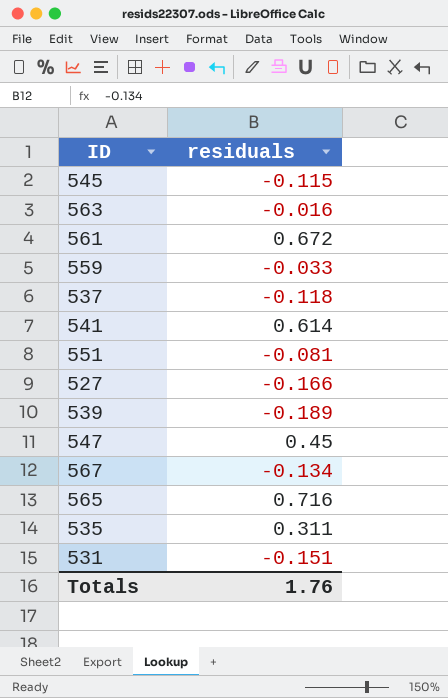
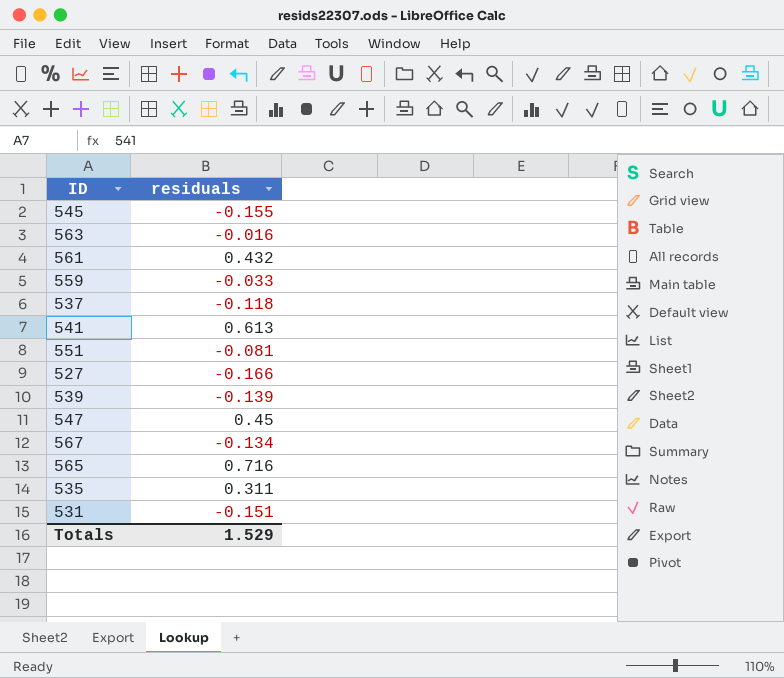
545 | residuals: -0.115 -> -0.155
561 | residuals: 0.672 -> 0.432
541 | residuals: 0.614 -> 0.613
539 | residuals: -0.189 -> -0.139
Totals | residuals: 1.76 -> 1.529

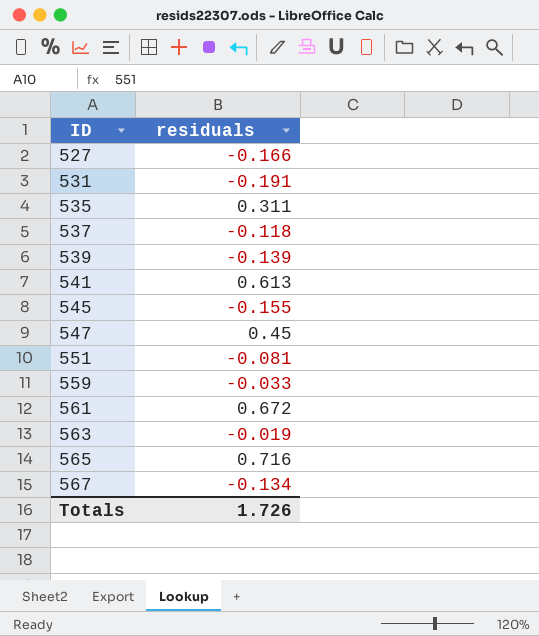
row order: none -> ID ascending
531 | residuals: -0.151 -> -0.191
561 | residuals: 0.432 -> 0.672
563 | residuals: -0.016 -> -0.019
Totals | residuals: 1.529 -> 1.726

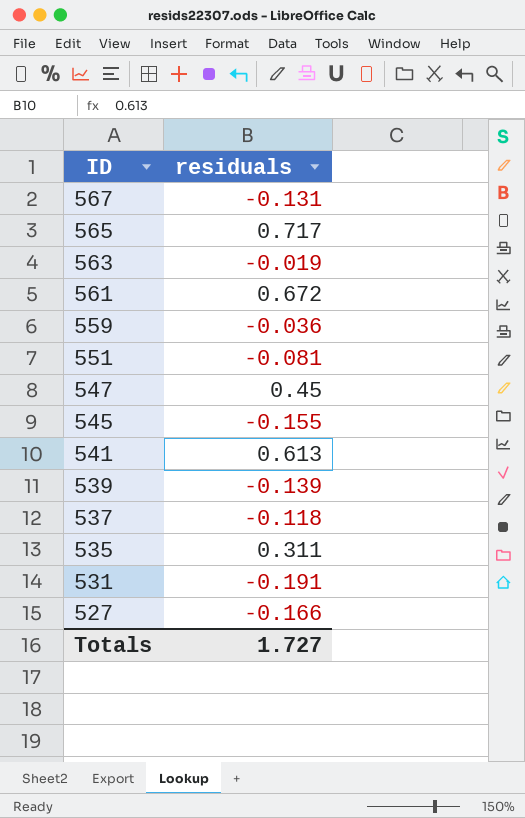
row order: ID ascending -> ID descending
567 | residuals: -0.134 -> -0.131
565 | residuals: 0.716 -> 0.717
559 | residuals: -0.033 -> -0.036
Totals | residuals: 1.726 -> 1.727

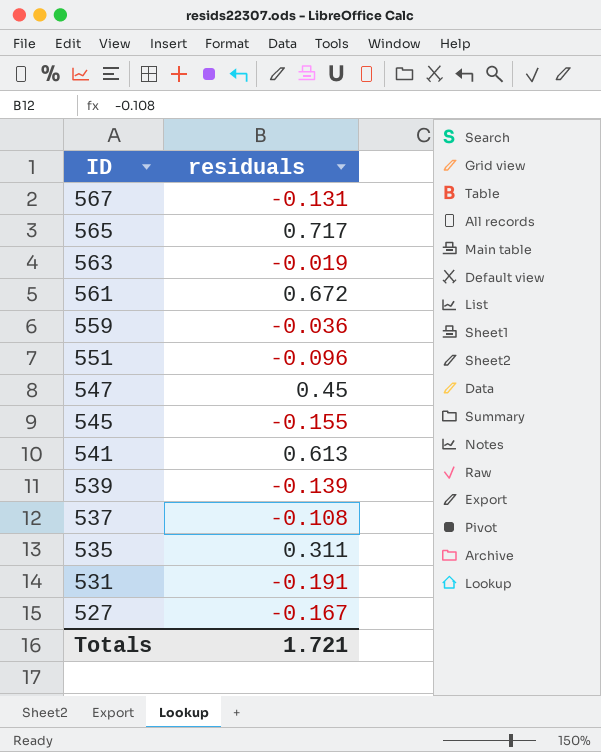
551 | residuals: -0.081 -> -0.096
537 | residuals: -0.118 -> -0.108
527 | residuals: -0.166 -> -0.167
Totals | residuals: 1.727 -> 1.721

